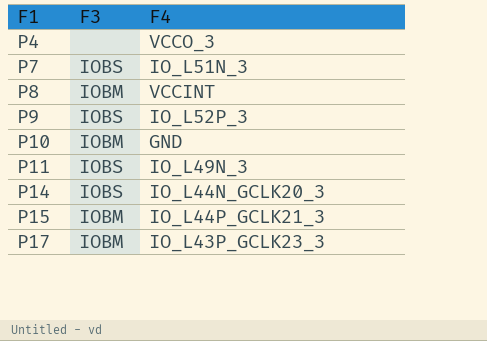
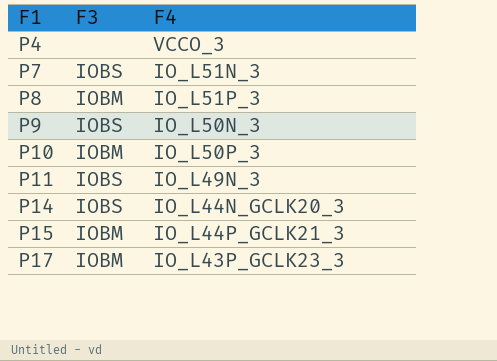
P8 | F4: VCCINT -> IO_L51P_3
P9 | F4: IO_L52P_3 -> IO_L50N_3
P10 | F4: GND -> IO_L50P_3

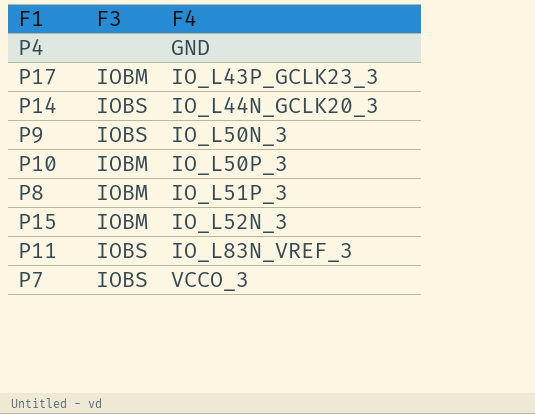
row order: F1 ascending -> F4 ascending
P4 | F4: VCCO_3 -> GND
P15 | F4: IO_L44P_GCLK21_3 -> IO_L52N_3
P11 | F4: IO_L49N_3 -> IO_L83N_VREF_3
P7 | F4: IO_L51N_3 -> VCCO_3

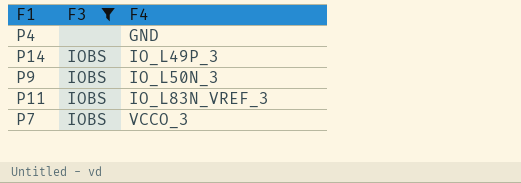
filter: none -> F3 != IOBM
P14 | F4: IO_L44N_GCLK20_3 -> IO_L49P_3

